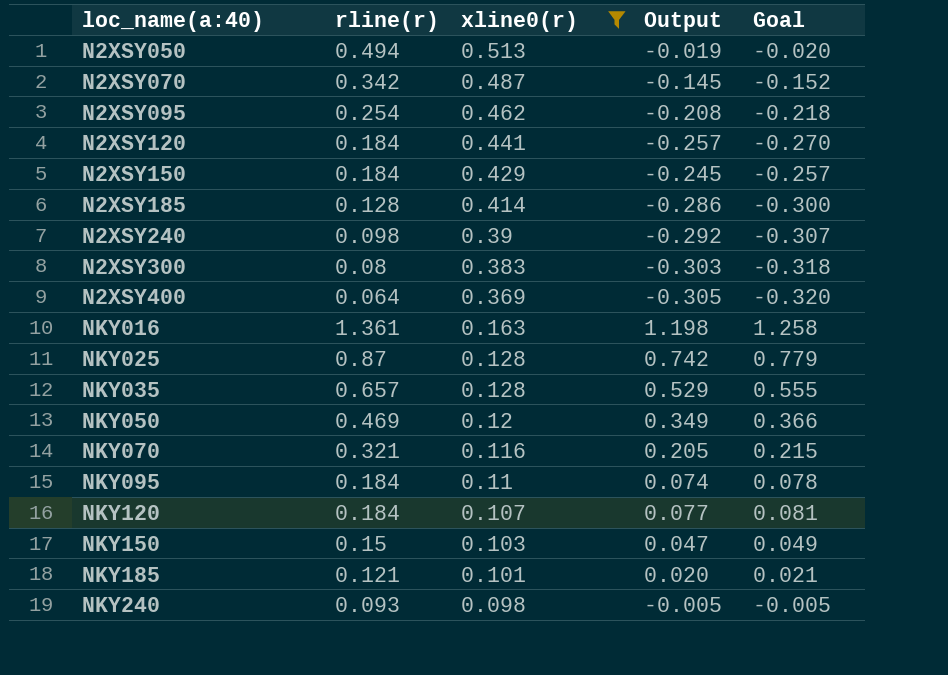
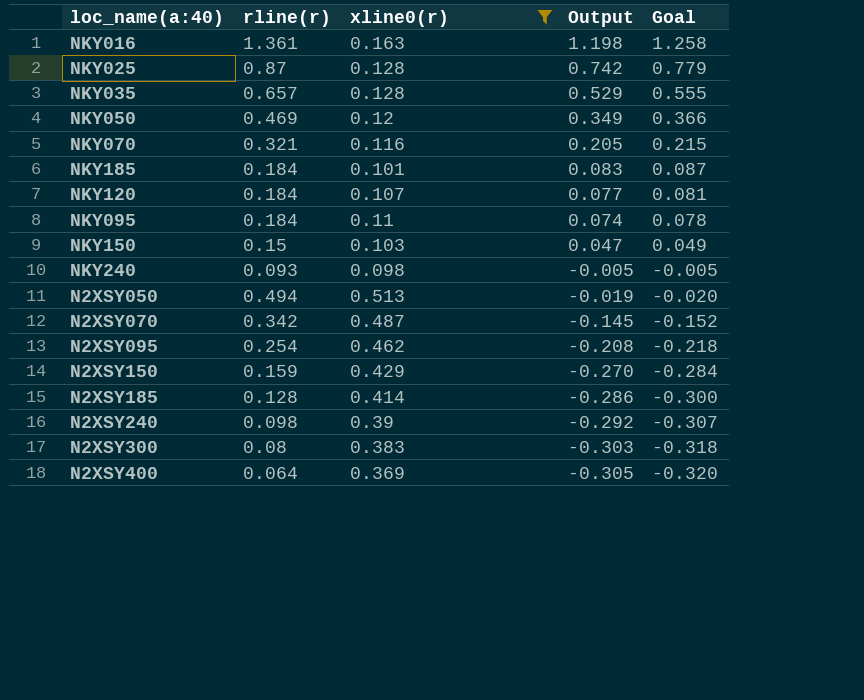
row order: loc_name(a:40) ascending -> Output descending
row N2XSY120: 0.184 | 0.441 | -0.257 | -0.270 -> none
NKY185 | rline(r): 0.121 -> 0.184
NKY185 | Output: 0.020 -> 0.083
NKY185 | Goal: 0.021 -> 0.087
N2XSY150 | rline(r): 0.184 -> 0.159
N2XSY150 | Output: -0.245 -> -0.270
N2XSY150 | Goal: -0.257 -> -0.284

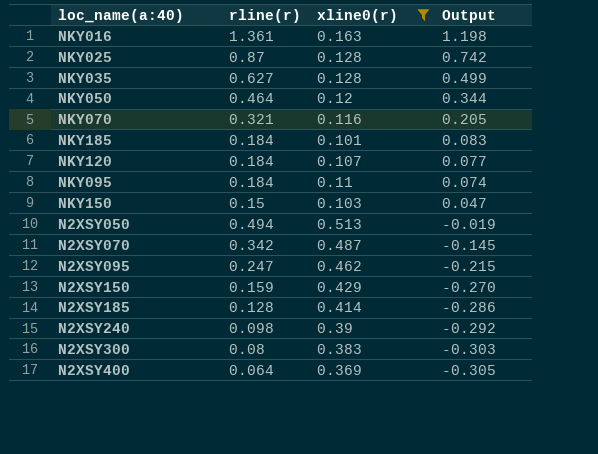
column Goal | formula: [Output] * 1.05 -> none
row NKY240: 0.093 | 0.098 | -0.005 | -0.005 -> none
NKY035 | rline(r): 0.657 -> 0.627
NKY035 | Output: 0.529 -> 0.499
NKY050 | rline(r): 0.469 -> 0.464
NKY050 | Output: 0.349 -> 0.344
N2XSY095 | rline(r): 0.254 -> 0.247
N2XSY095 | Output: -0.208 -> -0.215

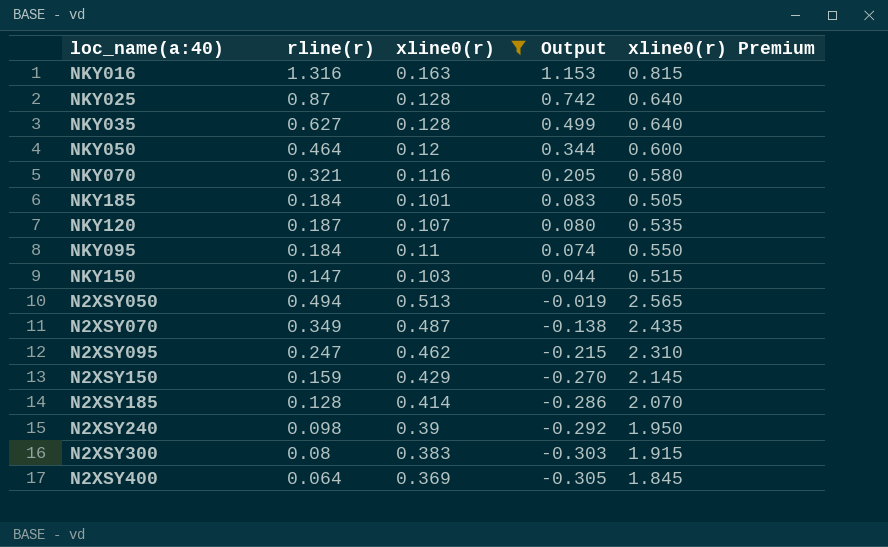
column xline0(r) Premium | formula: none -> [xline0(r)] * 5
NKY016 | rline(r): 1.361 -> 1.316
NKY016 | Output: 1.198 -> 1.153
NKY120 | rline(r): 0.184 -> 0.187
NKY120 | Output: 0.077 -> 0.080
NKY150 | rline(r): 0.15 -> 0.147
NKY150 | Output: 0.047 -> 0.044
N2XSY070 | rline(r): 0.342 -> 0.349
N2XSY070 | Output: -0.145 -> -0.138

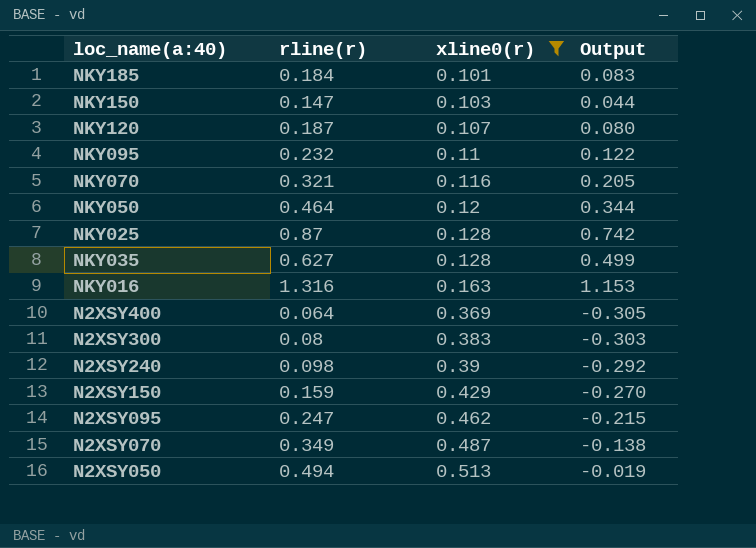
row order: Output descending -> xline0(r) ascending
column xline0(r) Premium | formula: [xline0(r)] * 5 -> none
row N2XSY185: 0.128 | 0.414 | -0.286 | 2.070 -> none
NKY095 | rline(r): 0.184 -> 0.232
NKY095 | Output: 0.074 -> 0.122

